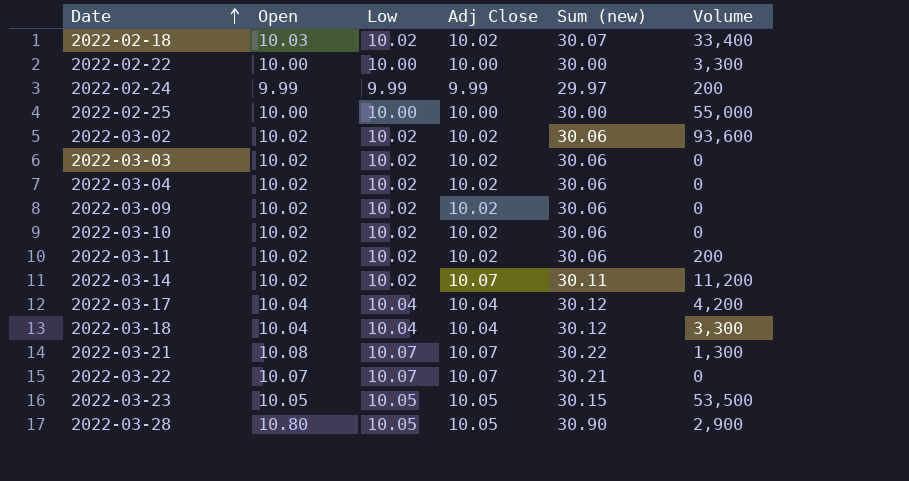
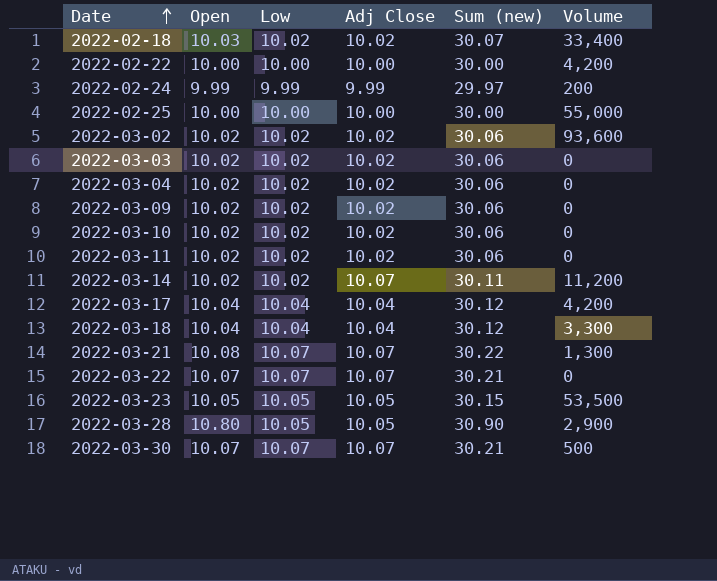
2022-02-22 | Volume: 3,300 -> 4,200
2022-03-11 | Volume: 200 -> 0
row 2022-03-30: none -> 10.07 | 10.07 | 10.07 | 30.21 | 500

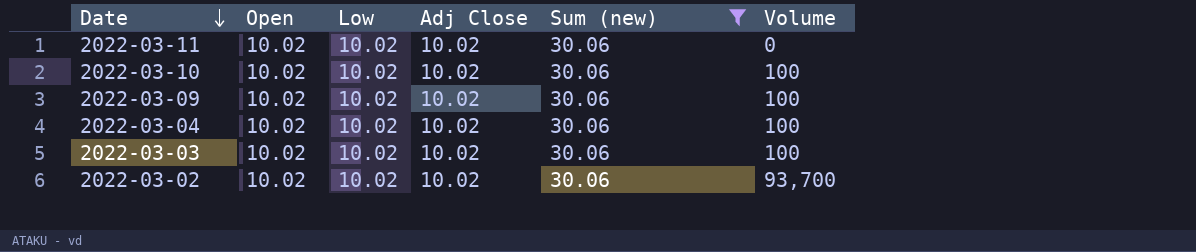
filter: none -> Sum (new) = 30.06
row order: Date ascending -> Date descending
2022-03-10 | Volume: 0 -> 100
2022-03-09 | Volume: 0 -> 100
2022-03-04 | Volume: 0 -> 100
2022-03-03 | Volume: 0 -> 100
2022-03-02 | Volume: 93,600 -> 93,700

